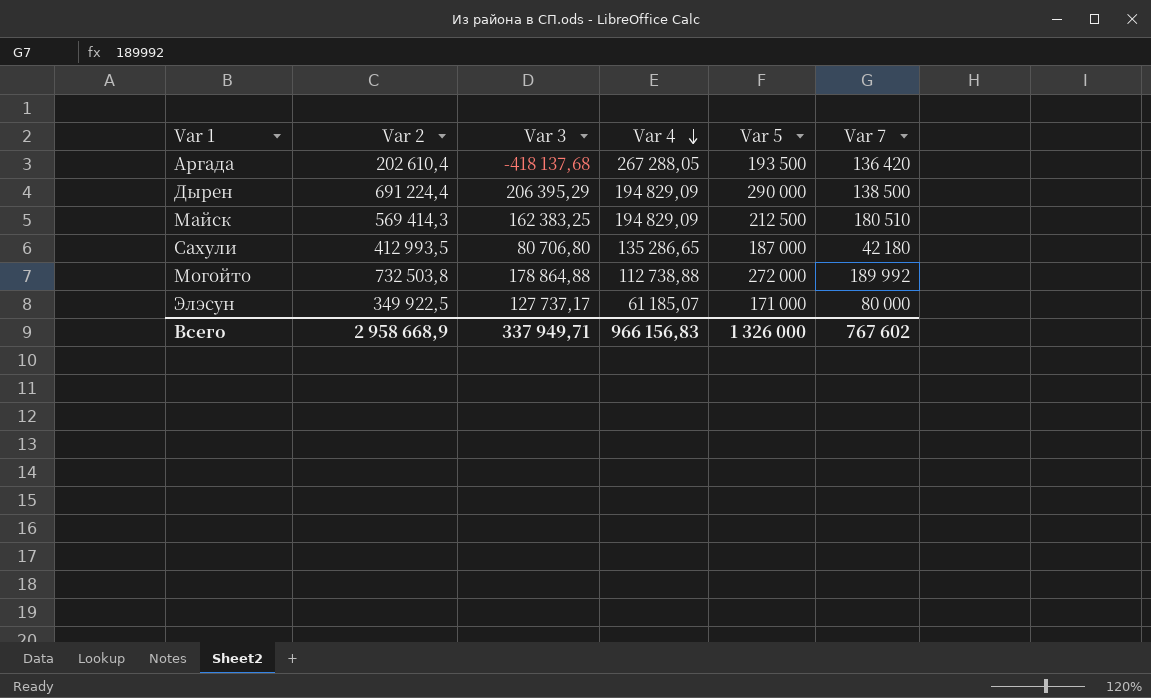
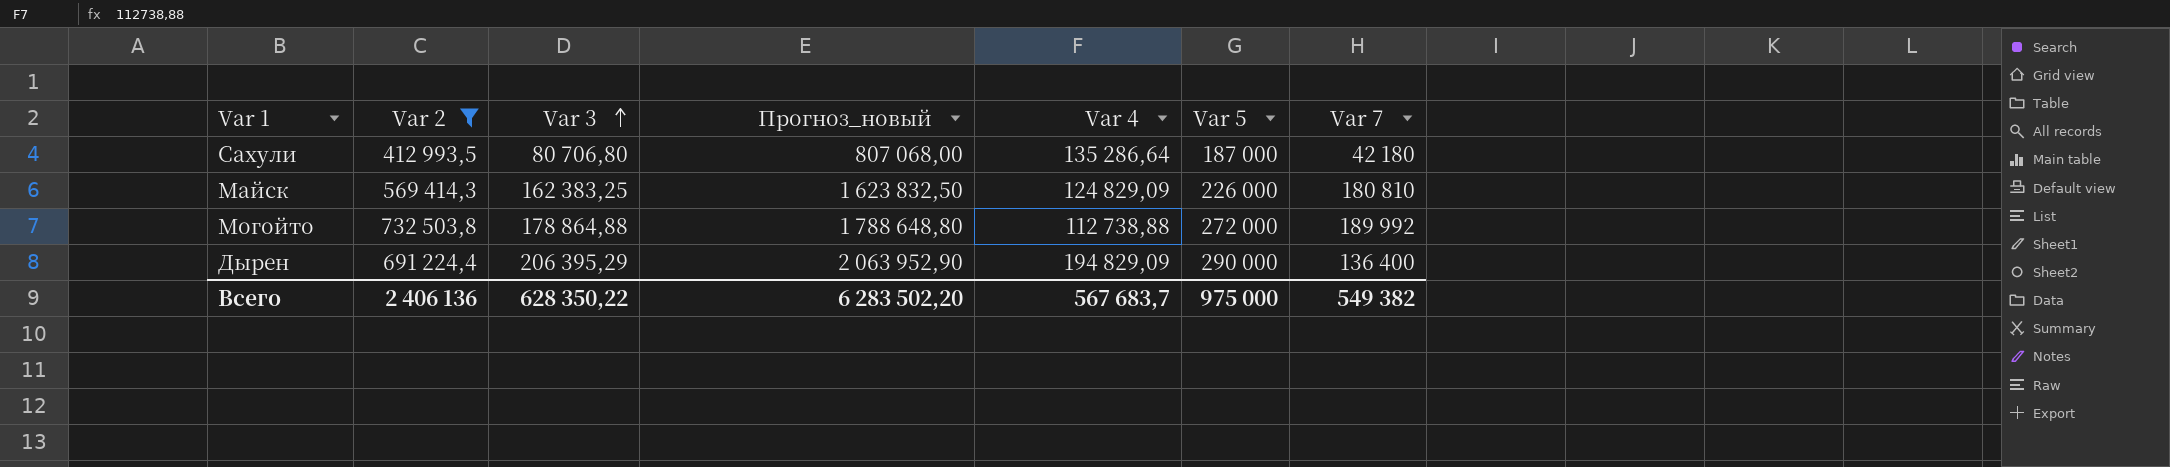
filter: none -> Var 2 >= 412 993,5
row order: Var 4 descending -> Var 3 ascending
column Прогноз_новый | formula: none -> [Var 3] * 10
Сахули | Var 4: 135 286,65 -> 135 286,64
Майск | Var 4: 194 829,09 -> 124 829,09
Майск | Var 5: 212 500 -> 226 000
Майск | Var 7: 180 510 -> 180 810
Дырен | Var 7: 138 500 -> 136 400
Всего | Var 2: 2 958 668,9 -> 2 406 136
Всего | Var 3: 337 949,71 -> 628 350,22
Всего | Var 4: 966 156,83 -> 567 683,7
Всего | Var 5: 1 326 000 -> 975 000
Всего | Var 7: 767 602 -> 549 382

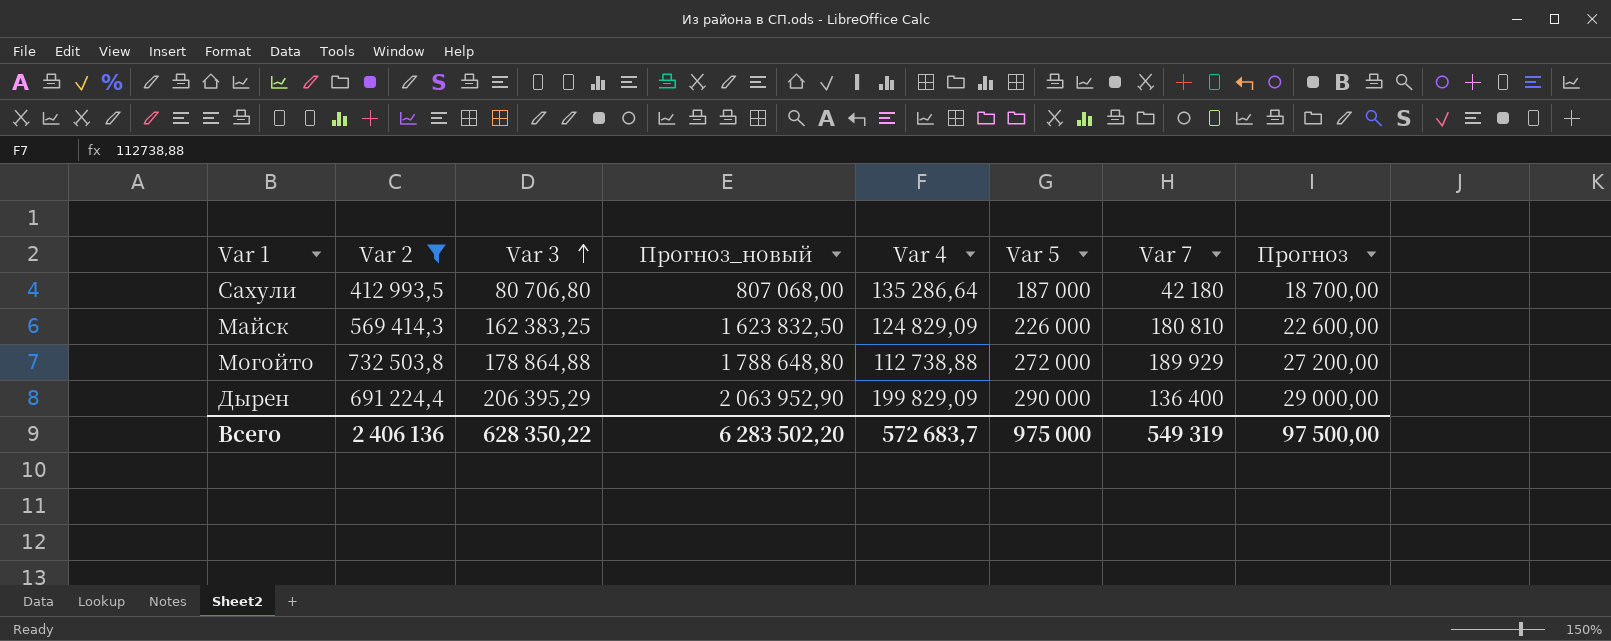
column Прогноз | formula: none -> [Var 5] * 0,1
Могойто | Var 7: 189 992 -> 189 929
Дырен | Var 4: 194 829,09 -> 199 829,09
Всего | Var 4: 567 683,7 -> 572 683,7
Всего | Var 7: 549 382 -> 549 319

